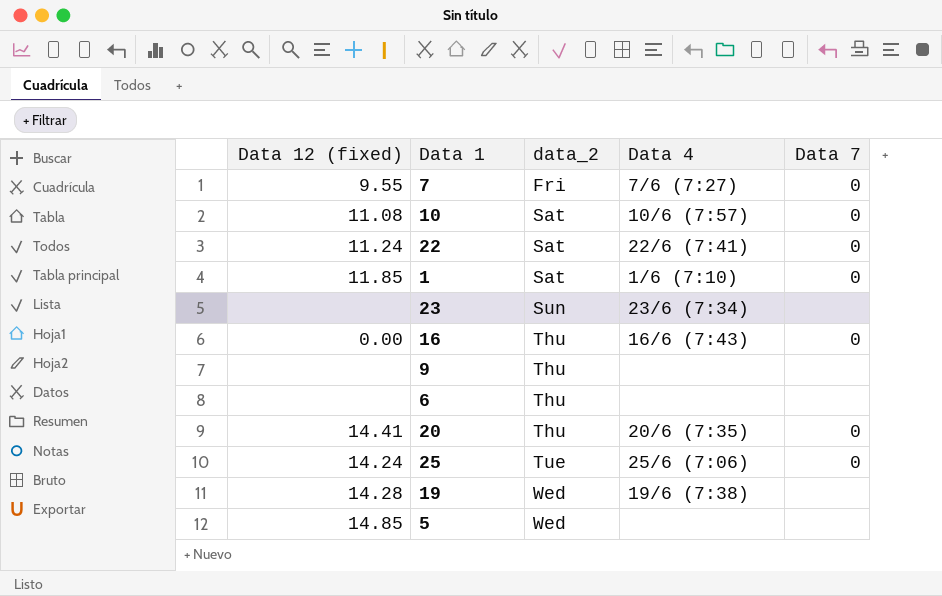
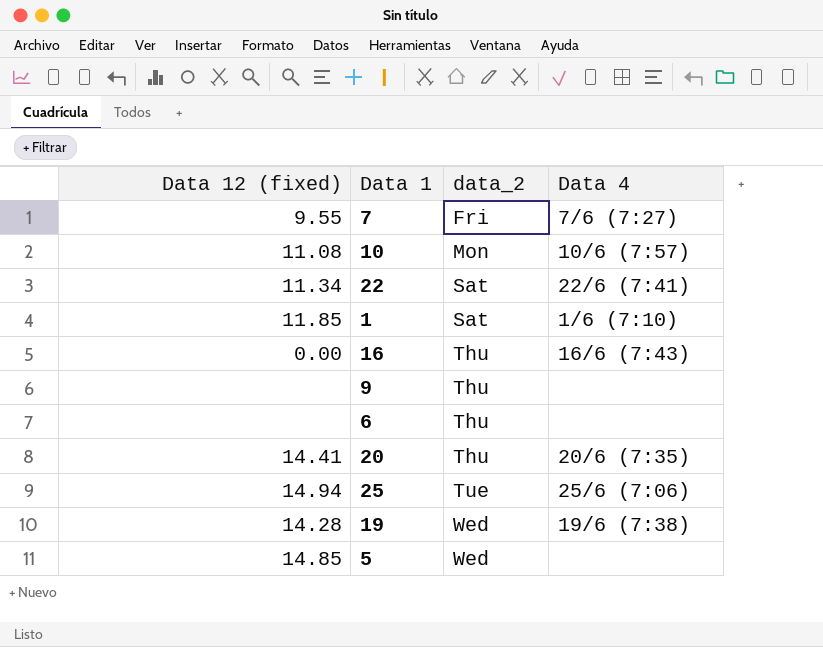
column Data 7 | position: 5 -> none
row 23: none | Sun | 23/6 (7:34) | none -> none
10 | data_2: Sat -> Mon
22 | Data 12 (fixed): 11.24 -> 11.34
25 | Data 12 (fixed): 14.24 -> 14.94

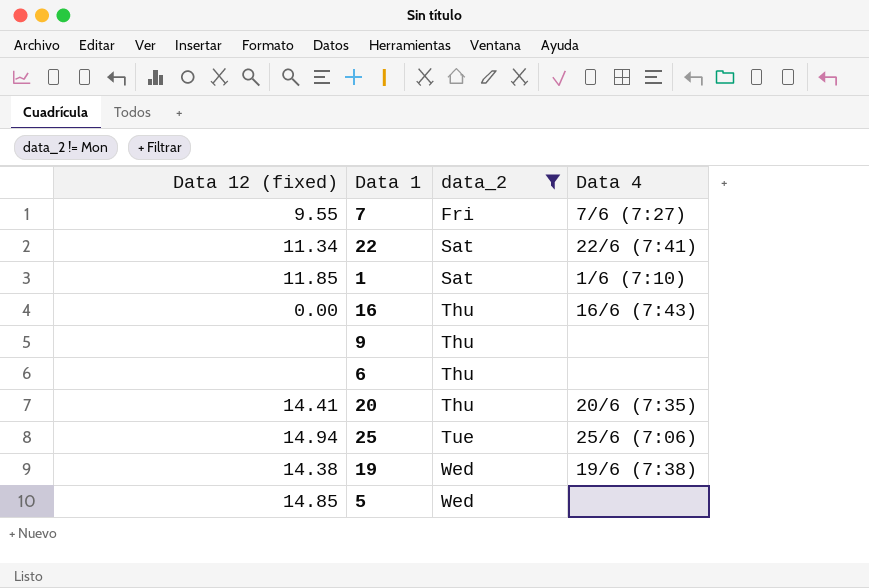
filter: none -> data_2 != Mon
19 | Data 12 (fixed): 14.28 -> 14.38

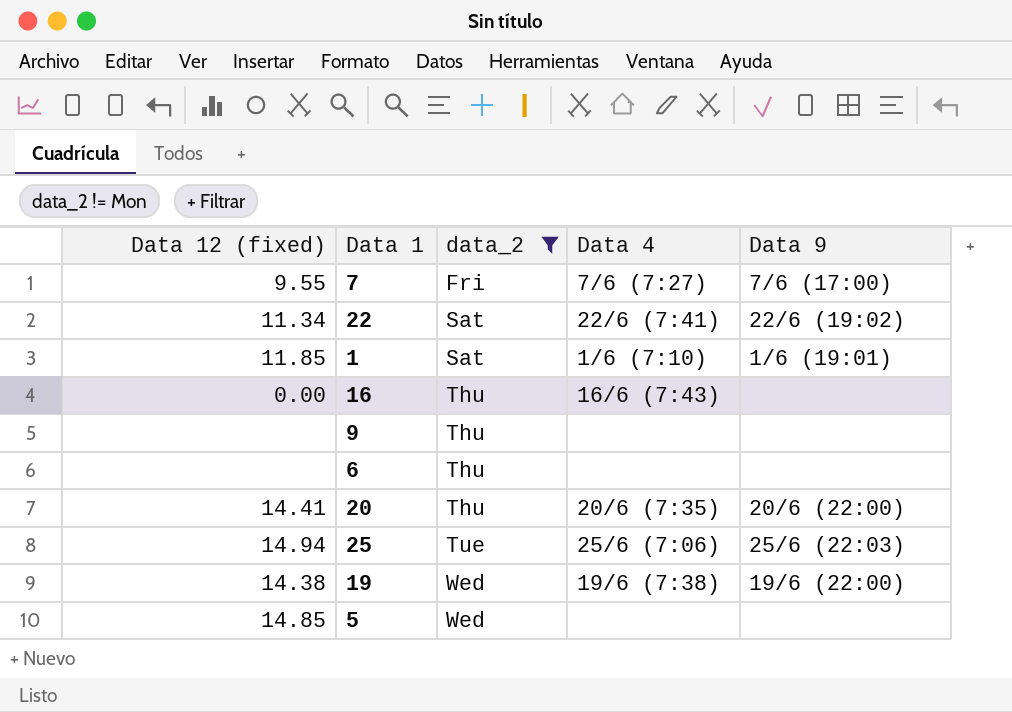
column Data 9 | position: none -> 5

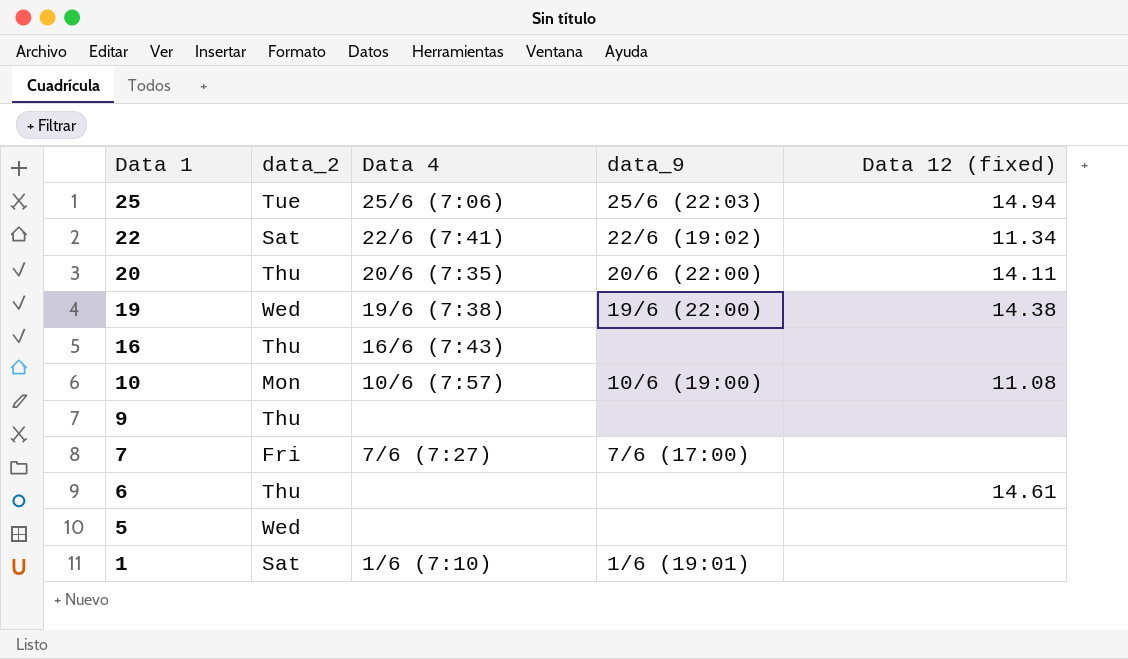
filter: data_2 != Mon -> none
row order: data_2 ascending -> Data 1 descending
column name: Data 9 -> data_9
column Data 12 (fixed) | position: 1 -> 5
20 | Data 12 (fixed): 14.41 -> 14.11
16 | Data 12 (fixed): 0.00 -> none
7 | Data 12 (fixed): 9.55 -> none
6 | Data 12 (fixed): none -> 14.61
5 | Data 12 (fixed): 14.85 -> none
1 | Data 12 (fixed): 11.85 -> none

